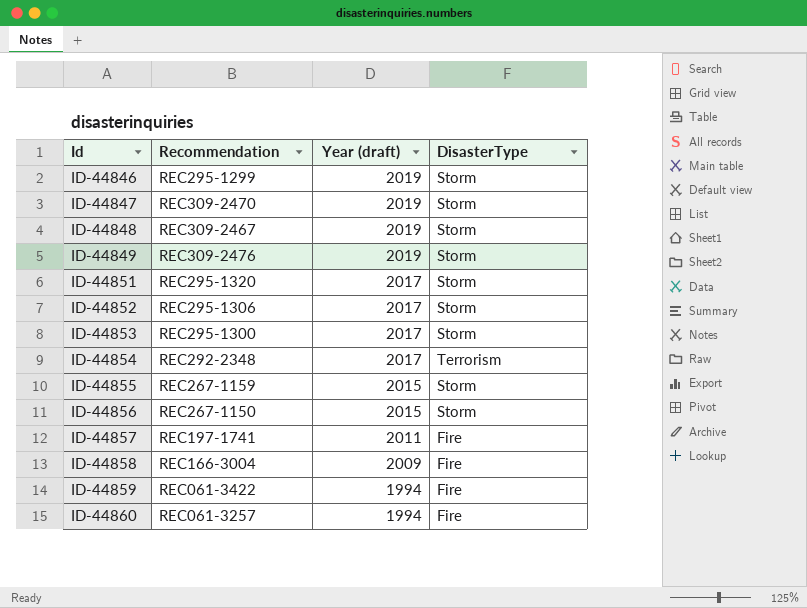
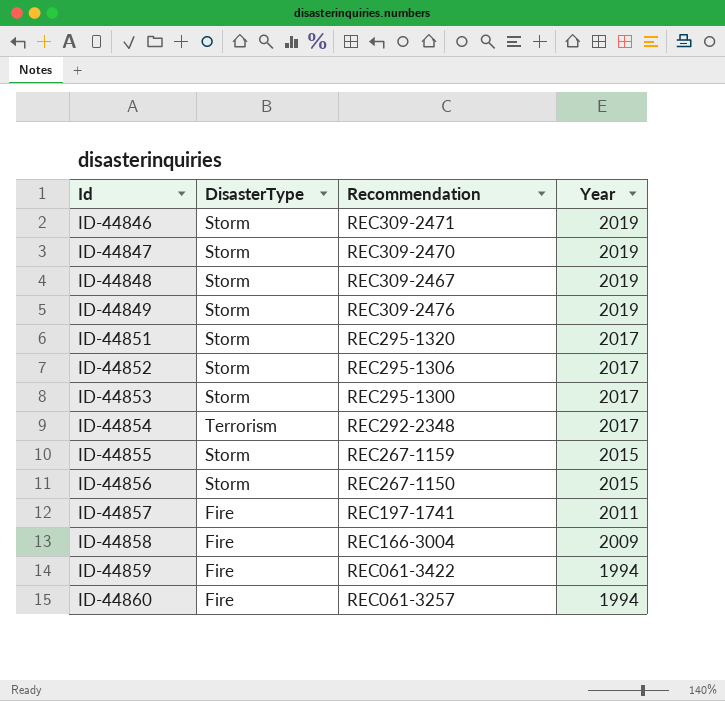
column DisasterType | position: 4 -> 2
column name: Year (draft) -> Year
ID-44846 | Recommendation: REC295-1299 -> REC309-2471

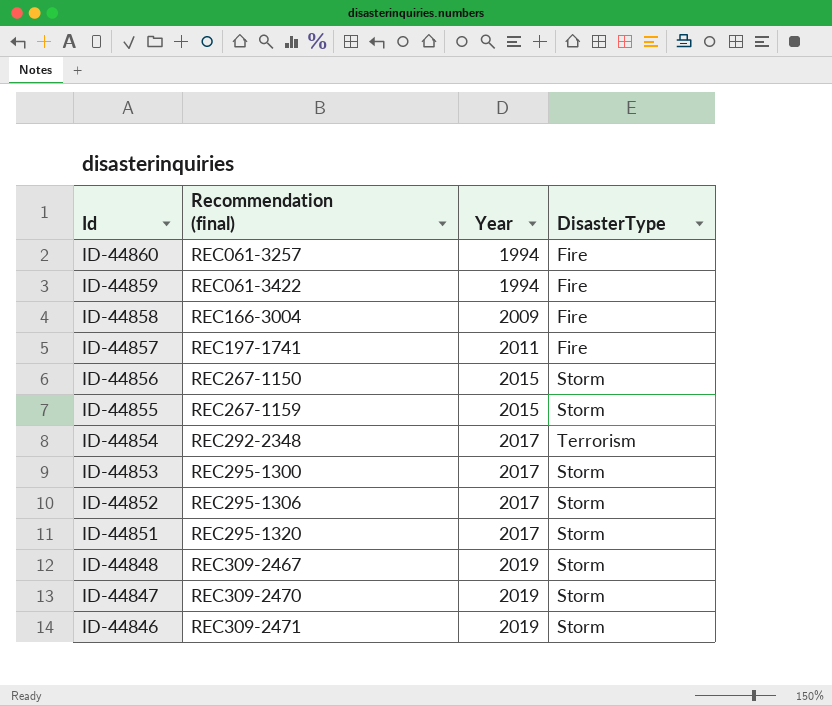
row order: Id ascending -> Id descending
column name: Recommendation -> Recommendation (final)
column DisasterType | position: 2 -> 4
row ID-44849: Storm | REC309-2476 | 2019 -> none

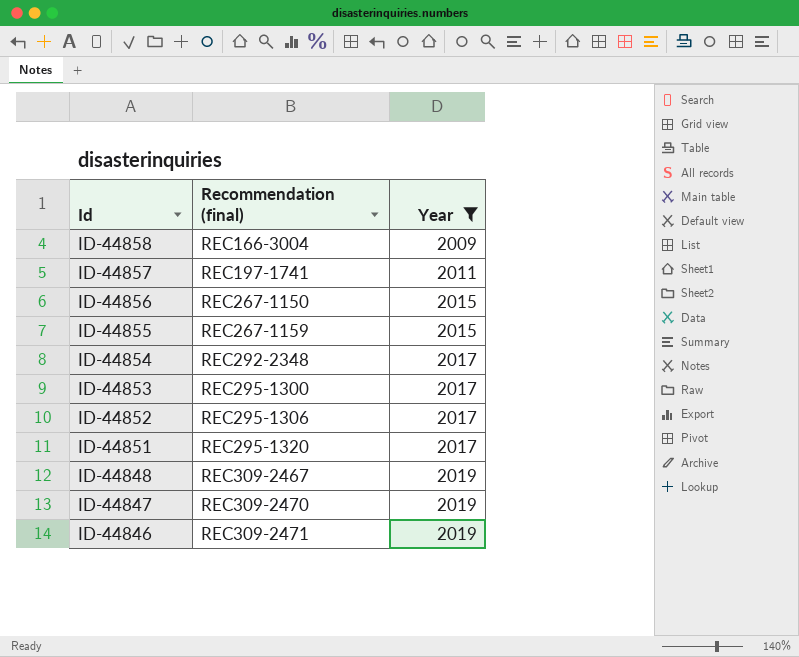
filter: none -> Year != 1994
column DisasterType | position: 4 -> none

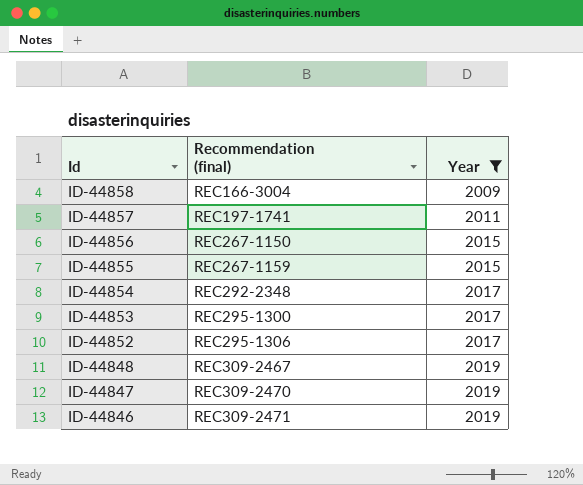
row ID-44851: REC295-1320 | 2017 -> none

